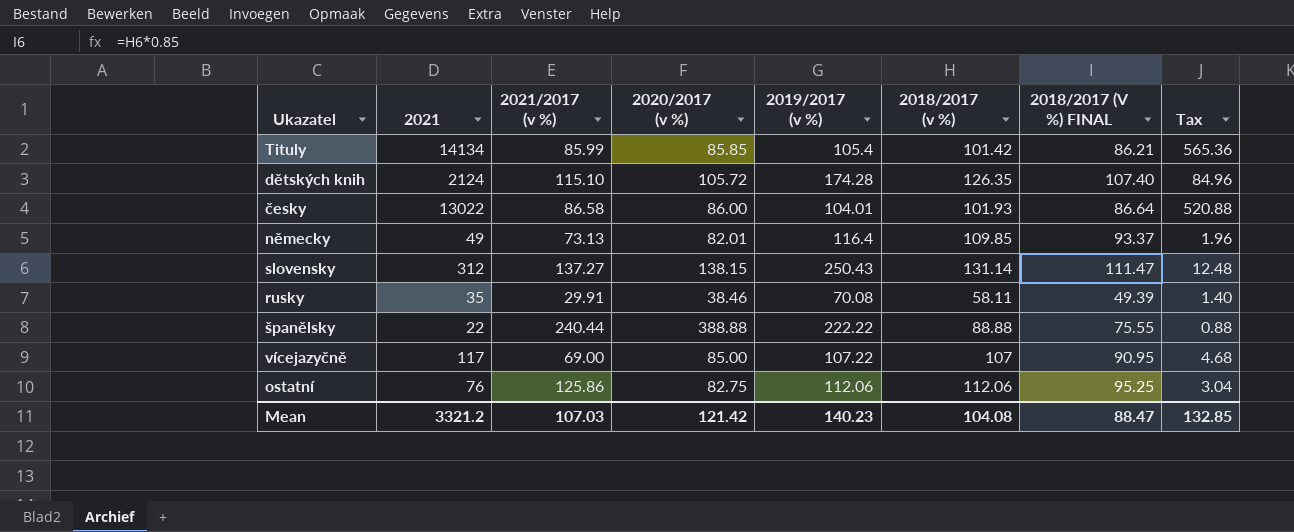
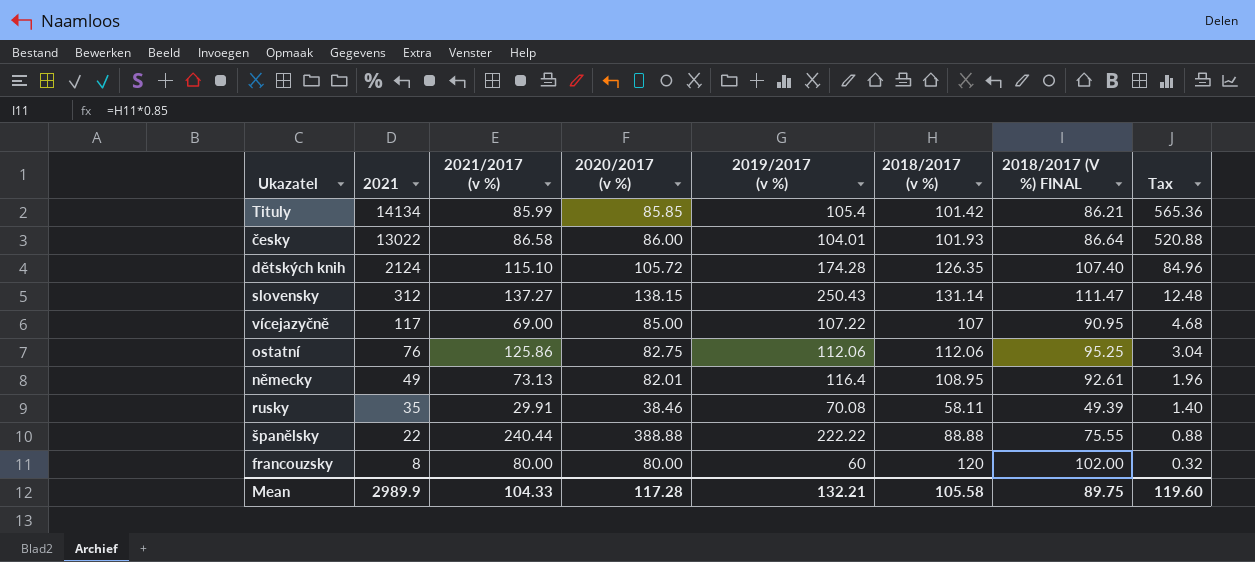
row order: none -> 2021 descending
německy | 2018/2017 (v %): 109.85 -> 108.95
německy | 2018/2017 (V %) FINAL: 93.37 -> 92.61
row francouzsky: none -> 8 | 80.00 | 80.00 | 60 | 120 | 102.00 | 0.32
Mean | 2021: 3321.2 -> 2989.9
Mean | 2021/2017 (v %): 107.03 -> 104.33
Mean | 2020/2017 (v %): 121.42 -> 117.28
Mean | 2019/2017 (v %): 140.23 -> 132.21
Mean | 2018/2017 (v %): 104.08 -> 105.58
Mean | 2018/2017 (V %) FINAL: 88.47 -> 89.75
Mean | Tax: 132.85 -> 119.60

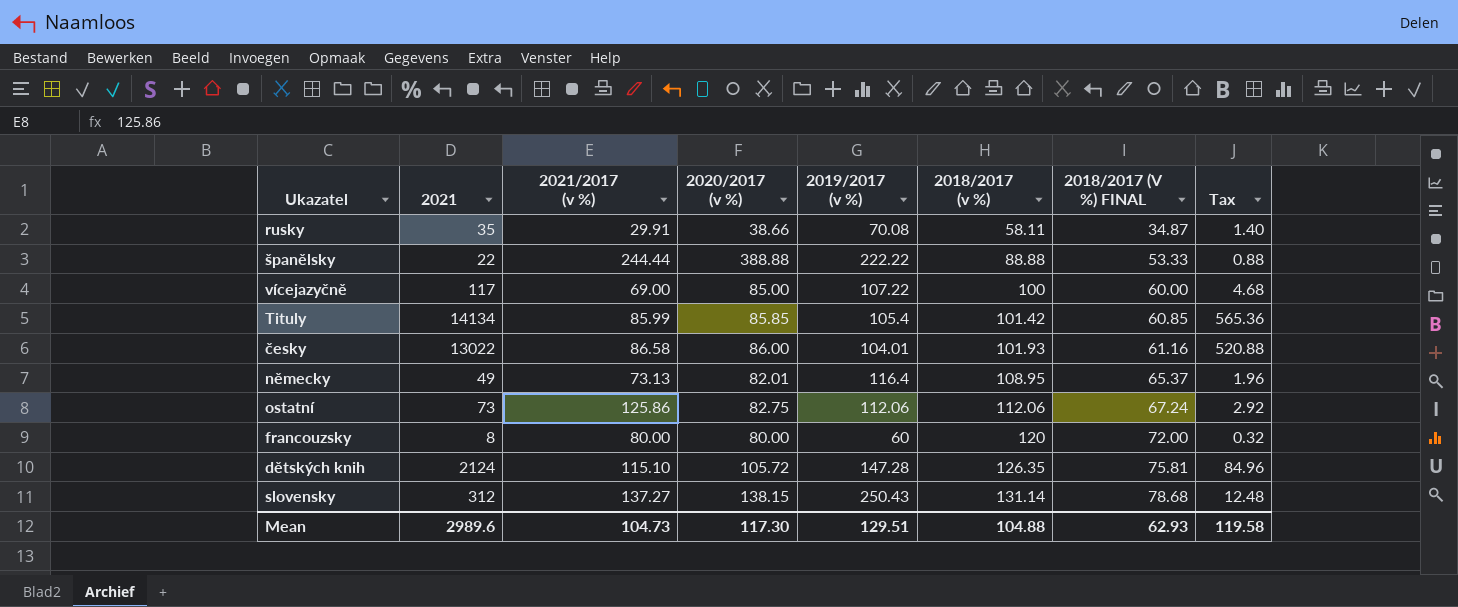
row order: 2021 descending -> 2018/2017 (v %) ascending
column 2018/2017 (V %) FINAL | formula: [2018/2017 (v %)] * 0.85 -> [2018/2017 (v %)] * 0.6
rusky | 2020/2017 (v %): 38.46 -> 38.66
španělsky | 2021/2017 (v %): 240.44 -> 244.44
vícejazyčně | 2018/2017 (v %): 107 -> 100
ostatní | 2021: 76 -> 73
ostatní | Tax: 3.04 -> 2.92
dětských knih | 2019/2017 (v %): 174.28 -> 147.28
Mean | 2021: 2989.9 -> 2989.6
Mean | 2021/2017 (v %): 104.33 -> 104.73
Mean | 2020/2017 (v %): 117.28 -> 117.30
Mean | 2019/2017 (v %): 132.21 -> 129.51
Mean | 2018/2017 (v %): 105.58 -> 104.88
Mean | 2018/2017 (V %) FINAL: 89.75 -> 62.93
Mean | Tax: 119.60 -> 119.58

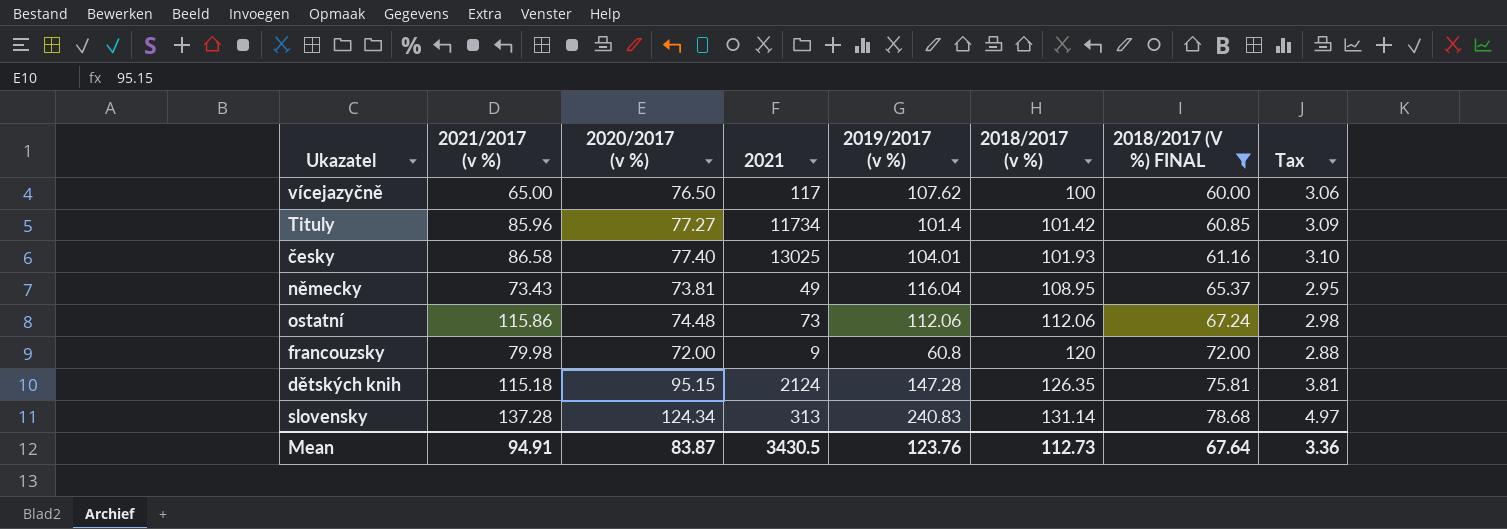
filter: none -> 2018/2017 (V %) FINAL >= 60.00
column 2021 | position: 2 -> 4
column Tax | formula: [2021] * 0.04 -> [2020/2017 (v %)] * 0.04
vícejazyčně | 2021/2017 (v %): 69.00 -> 65.00
vícejazyčně | 2020/2017 (v %): 85.00 -> 76.50
vícejazyčně | 2019/2017 (v %): 107.22 -> 107.62
Tituly | 2021/2017 (v %): 85.99 -> 85.96
Tituly | 2020/2017 (v %): 85.85 -> 77.27
Tituly | 2021: 14134 -> 11734
Tituly | 2019/2017 (v %): 105.4 -> 101.4
česky | 2020/2017 (v %): 86.00 -> 77.40
česky | 2021: 13022 -> 13025
německy | 2021/2017 (v %): 73.13 -> 73.43
německy | 2020/2017 (v %): 82.01 -> 73.81
německy | 2019/2017 (v %): 116.4 -> 116.04
ostatní | 2021/2017 (v %): 125.86 -> 115.86
ostatní | 2020/2017 (v %): 82.75 -> 74.48
francouzsky | 2021/2017 (v %): 80.00 -> 79.98
francouzsky | 2020/2017 (v %): 80.00 -> 72.00
francouzsky | 2021: 8 -> 9
francouzsky | 2019/2017 (v %): 60 -> 60.8
dětských knih | 2021/2017 (v %): 115.10 -> 115.18
dětských knih | 2020/2017 (v %): 105.72 -> 95.15
slovensky | 2021/2017 (v %): 137.27 -> 137.28
slovensky | 2020/2017 (v %): 138.15 -> 124.34
slovensky | 2021: 312 -> 313
slovensky | 2019/2017 (v %): 250.43 -> 240.83
Mean | 2021/2017 (v %): 104.73 -> 94.91
Mean | 2020/2017 (v %): 117.30 -> 83.87
Mean | 2021: 2989.6 -> 3430.5
Mean | 2019/2017 (v %): 129.51 -> 123.76
Mean | 2018/2017 (v %): 104.88 -> 112.73
Mean | 2018/2017 (V %) FINAL: 62.93 -> 67.64
Mean | Tax: 119.58 -> 3.36

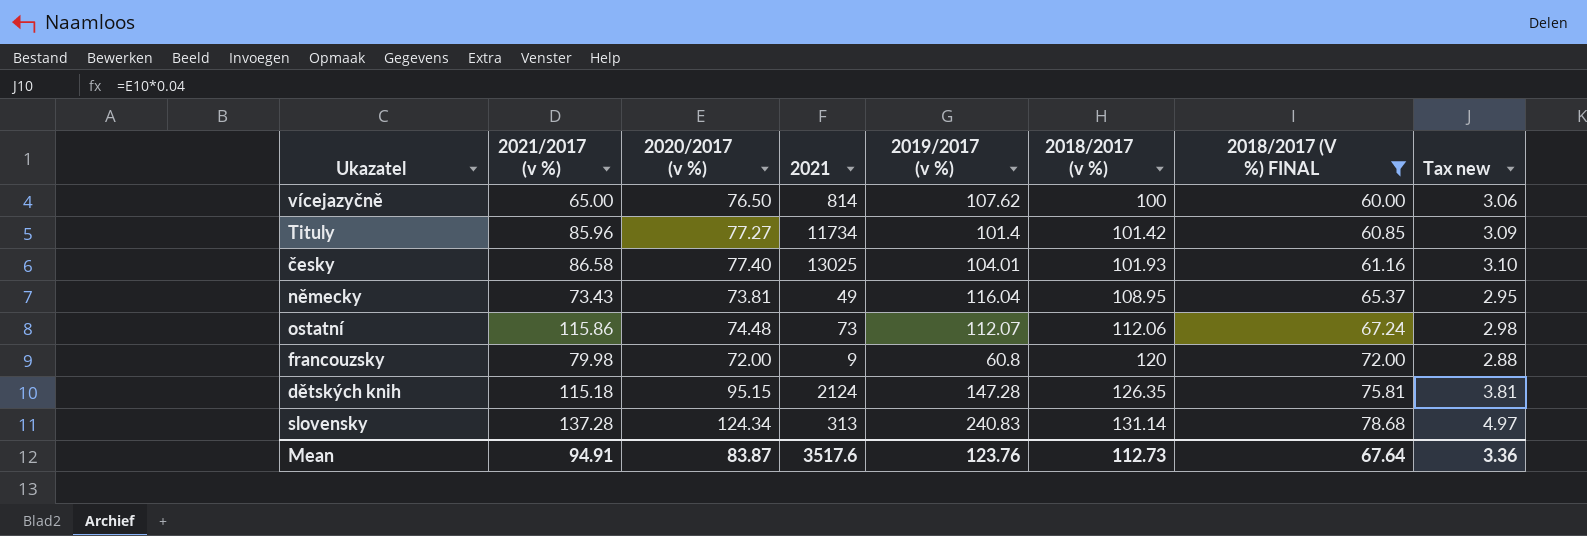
column name: Tax -> Tax new
vícejazyčně | 2021: 117 -> 814
ostatní | 2019/2017 (v %): 112.06 -> 112.07
Mean | 2021: 3430.5 -> 3517.6

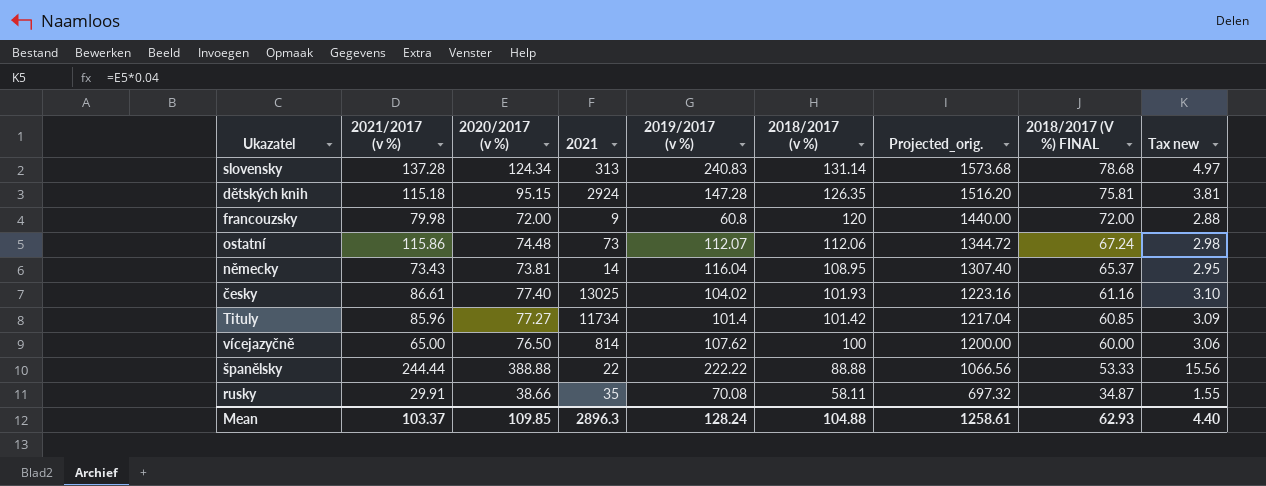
filter: 2018/2017 (V %) FINAL >= 60.00 -> none
row order: 2018/2017 (v %) ascending -> 2018/2017 (v %) descending
column Projected_orig. | formula: none -> [2018/2017 (v %)] * 12
dětských knih | 2021: 2124 -> 2924
německy | 2021: 49 -> 14
česky | 2021/2017 (v %): 86.58 -> 86.61
česky | 2019/2017 (v %): 104.01 -> 104.02
Mean | 2021/2017 (v %): 94.91 -> 103.37
Mean | 2020/2017 (v %): 83.87 -> 109.85
Mean | 2021: 3517.6 -> 2896.3
Mean | 2019/2017 (v %): 123.76 -> 128.24
Mean | 2018/2017 (v %): 112.73 -> 104.88
Mean | 2018/2017 (V %) FINAL: 67.64 -> 62.93
Mean | Tax new: 3.36 -> 4.40

